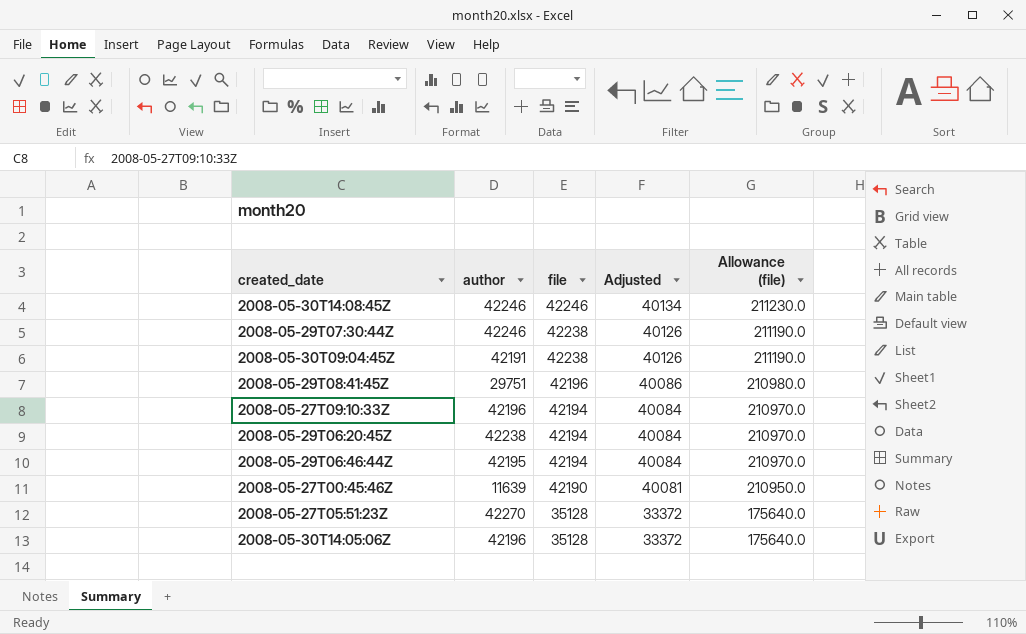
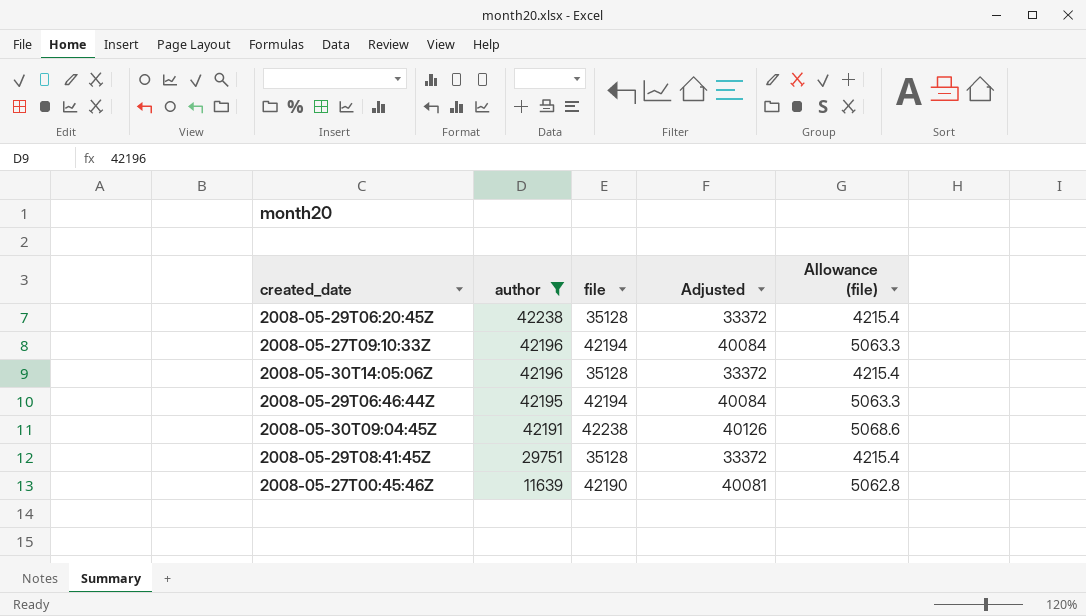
filter: none -> author <= 42238
row order: file descending -> author descending
column Allowance (file) | formula: [file] * 5 -> [file] * 0.12
2008-05-29T06:20:45Z | file: 42194 -> 35128
2008-05-29T06:20:45Z | Adjusted: 40084 -> 33372
2008-05-29T08:41:45Z | file: 42196 -> 35128
2008-05-29T08:41:45Z | Adjusted: 40086 -> 33372

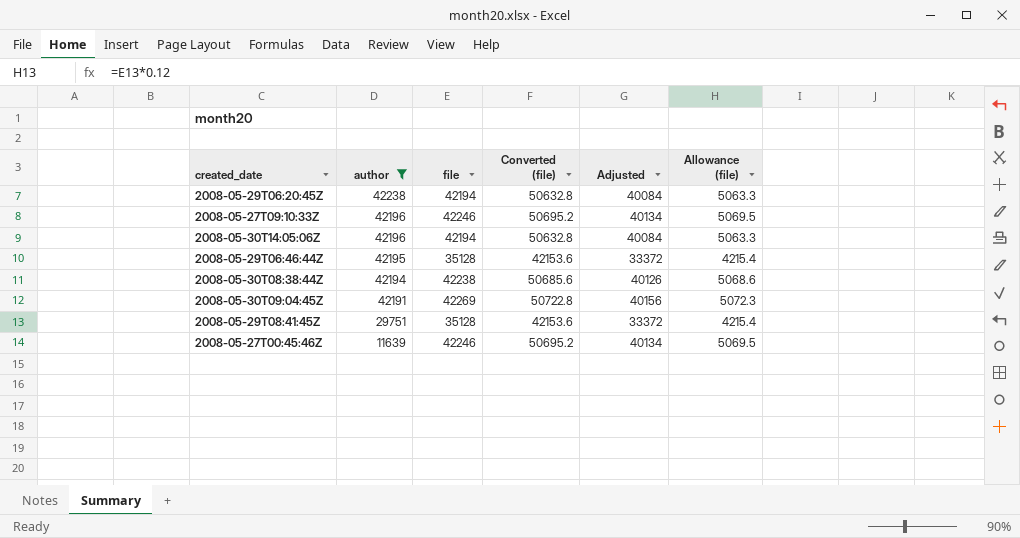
column Converted (file) | formula: none -> [file] * 1.2
2008-05-29T06:20:45Z | file: 35128 -> 42194
2008-05-29T06:20:45Z | Adjusted: 33372 -> 40084
2008-05-29T06:20:45Z | Allowance (file): 4215.4 -> 5063.3
2008-05-27T09:10:33Z | file: 42194 -> 42246
2008-05-27T09:10:33Z | Adjusted: 40084 -> 40134
2008-05-27T09:10:33Z | Allowance (file): 5063.3 -> 5069.5
2008-05-30T14:05:06Z | file: 35128 -> 42194
2008-05-30T14:05:06Z | Adjusted: 33372 -> 40084
2008-05-30T14:05:06Z | Allowance (file): 4215.4 -> 5063.3
2008-05-29T06:46:44Z | file: 42194 -> 35128
2008-05-29T06:46:44Z | Adjusted: 40084 -> 33372
2008-05-29T06:46:44Z | Allowance (file): 5063.3 -> 4215.4
row 2008-05-30T08:38:44Z: none -> 42194 | 42238 | 50685.6 | 40126 | 5068.6
2008-05-30T09:04:45Z | file: 42238 -> 42269
2008-05-30T09:04:45Z | Adjusted: 40126 -> 40156
2008-05-30T09:04:45Z | Allowance (file): 5068.6 -> 5072.3
2008-05-27T00:45:46Z | file: 42190 -> 42246
2008-05-27T00:45:46Z | Adjusted: 40081 -> 40134
2008-05-27T00:45:46Z | Allowance (file): 5062.8 -> 5069.5

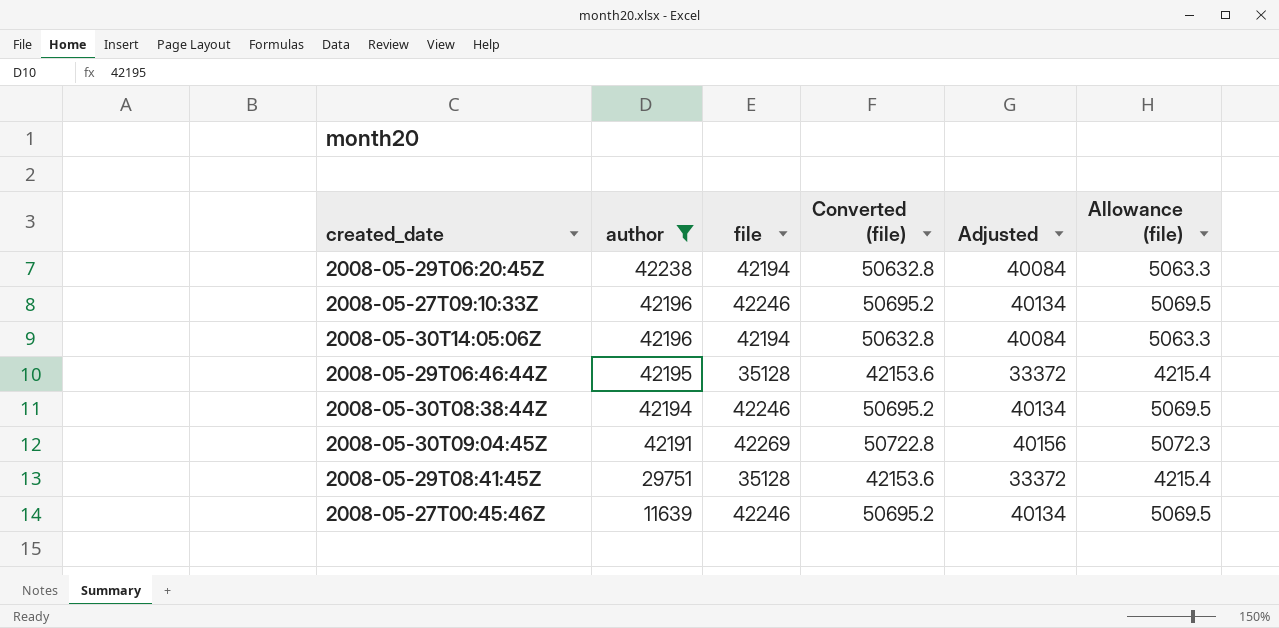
2008-05-30T08:38:44Z | file: 42238 -> 42246
2008-05-30T08:38:44Z | Converted (file): 50685.6 -> 50695.2
2008-05-30T08:38:44Z | Adjusted: 40126 -> 40134
2008-05-30T08:38:44Z | Allowance (file): 5068.6 -> 5069.5

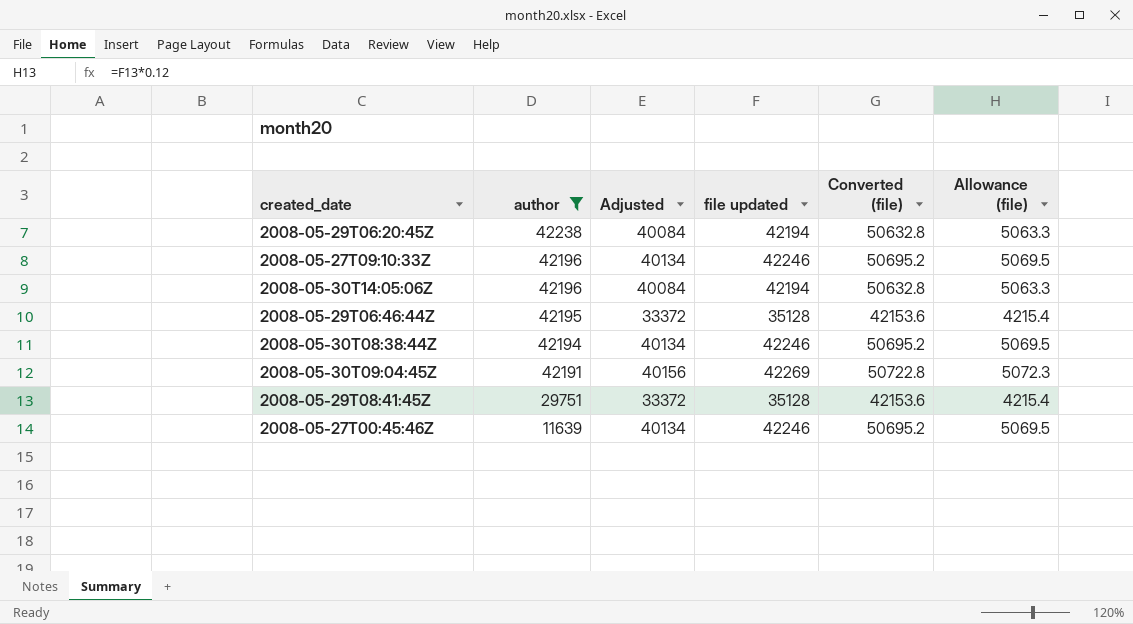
column Adjusted | position: 5 -> 3
column name: file -> file updated

